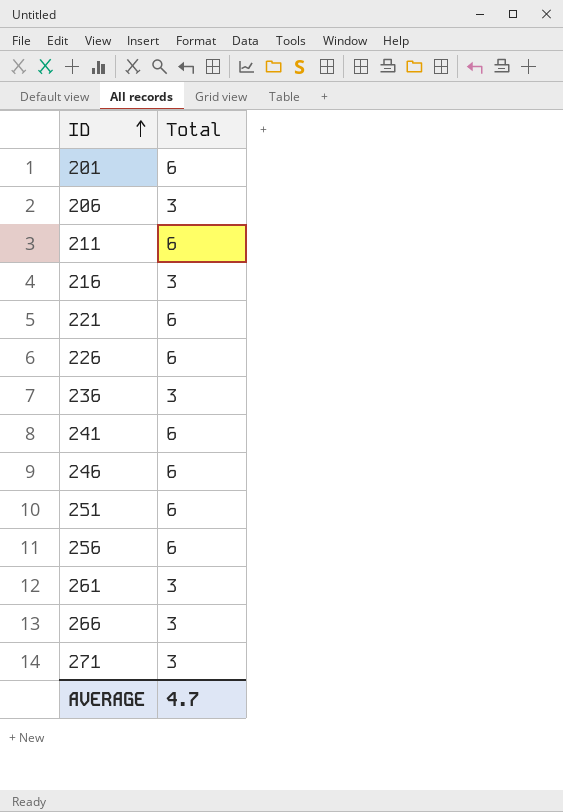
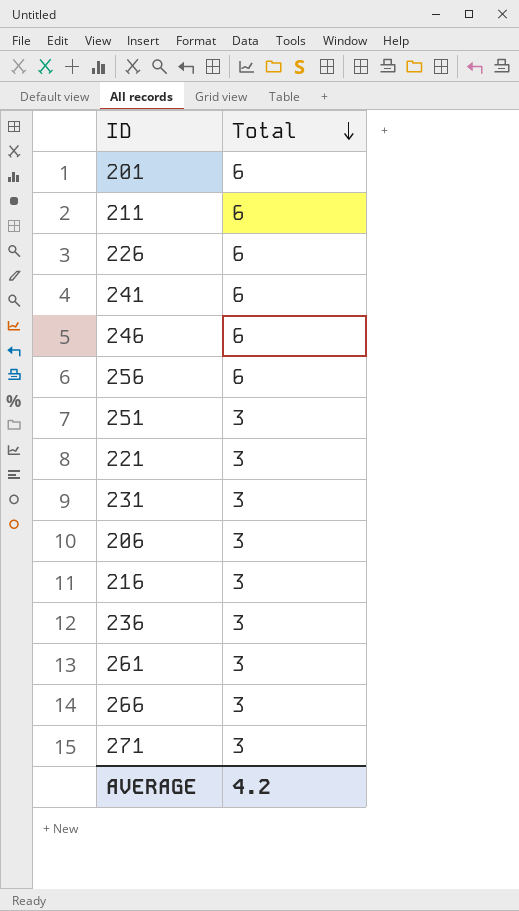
row order: ID ascending -> Total descending
251 | Total: 6 -> 3
221 | Total: 6 -> 3
row 231: none -> 3
AVERAGE | Total: 4.7 -> 4.2

